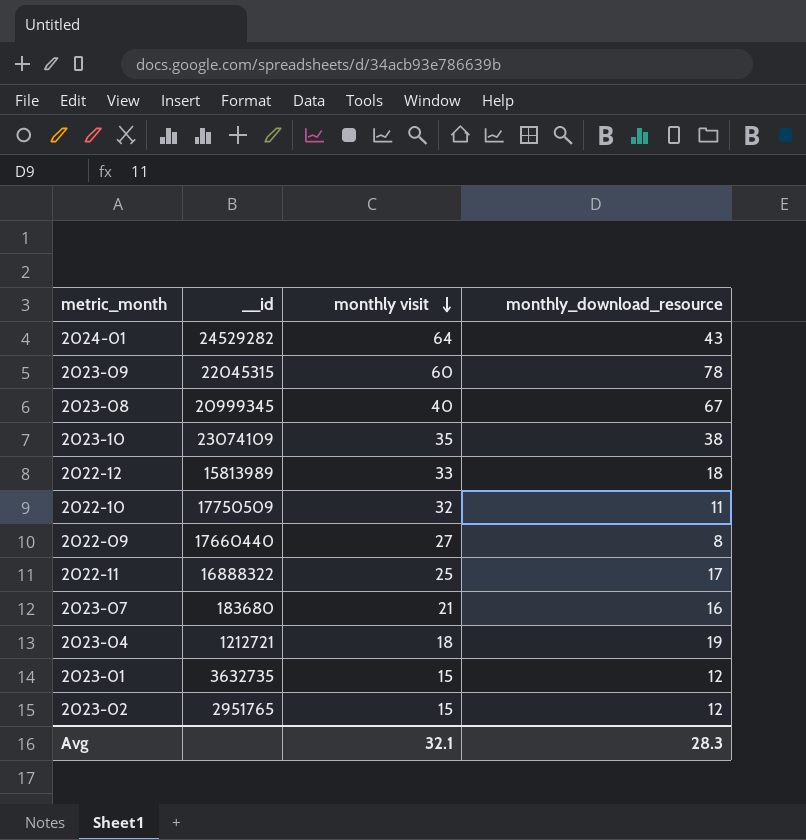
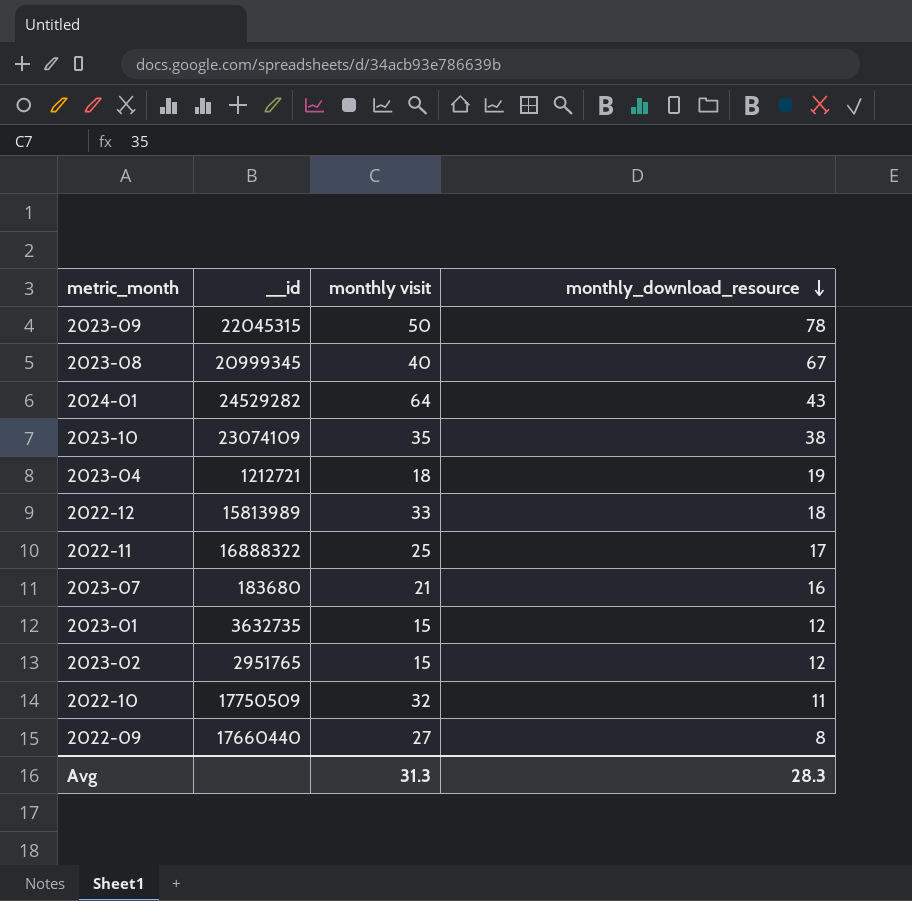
row order: monthly visit descending -> monthly_download_resource descending
2023-09 | monthly visit: 60 -> 50
Avg | monthly visit: 32.1 -> 31.3

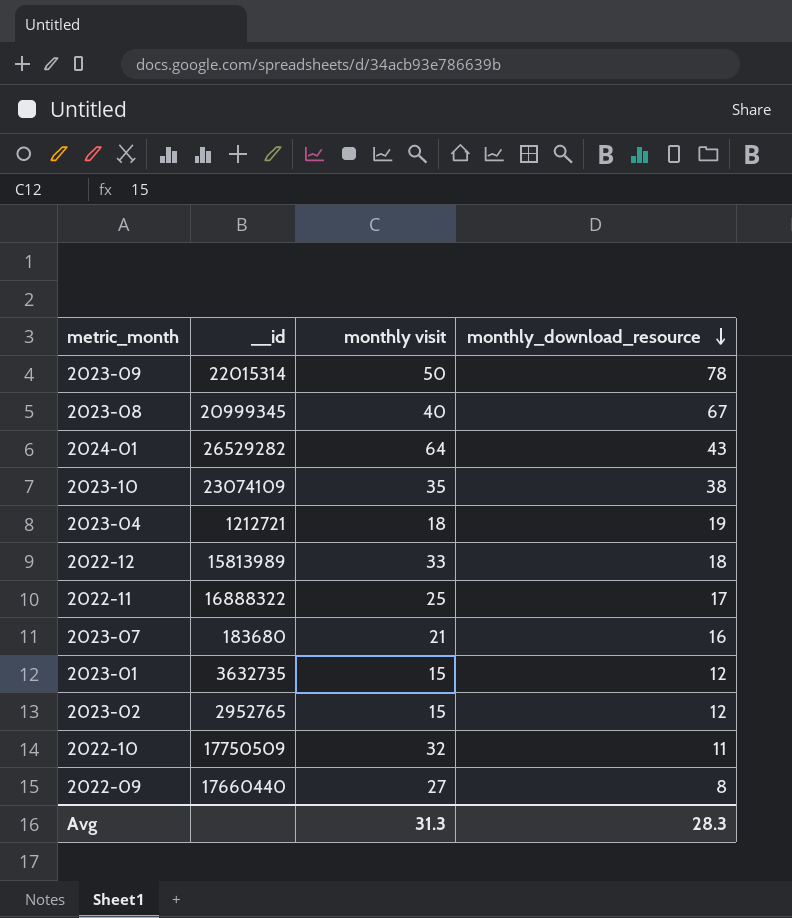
2023-09 | __id: 22045315 -> 22015314
2024-01 | __id: 24529282 -> 26529282
2023-02 | __id: 2951765 -> 2952765

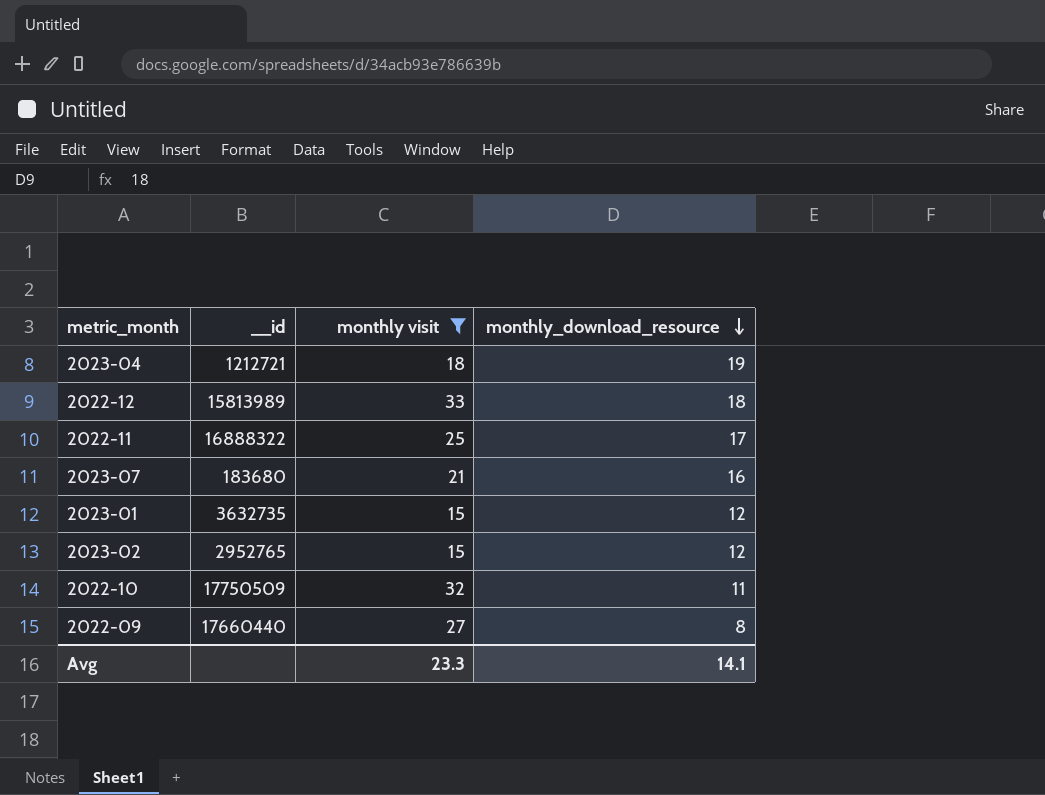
filter: none -> monthly visit <= 33
Avg | monthly visit: 31.3 -> 23.3
Avg | monthly_download_resource: 28.3 -> 14.1

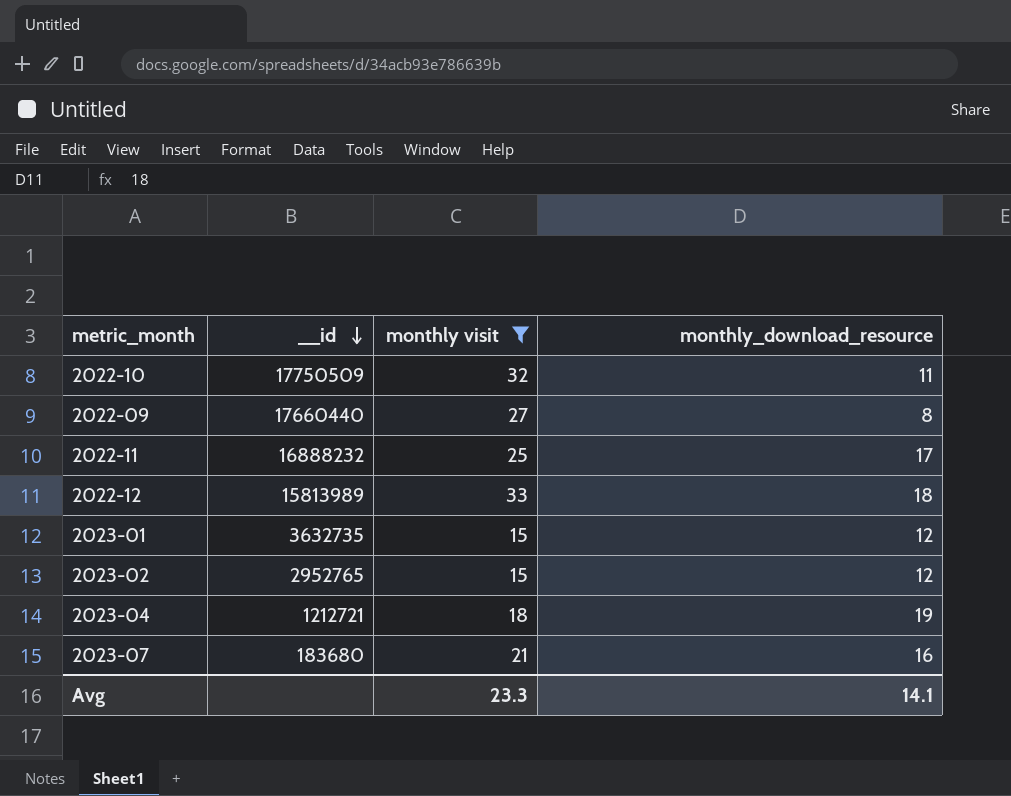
row order: monthly_download_resource descending -> __id descending
2022-11 | __id: 16888322 -> 16888232

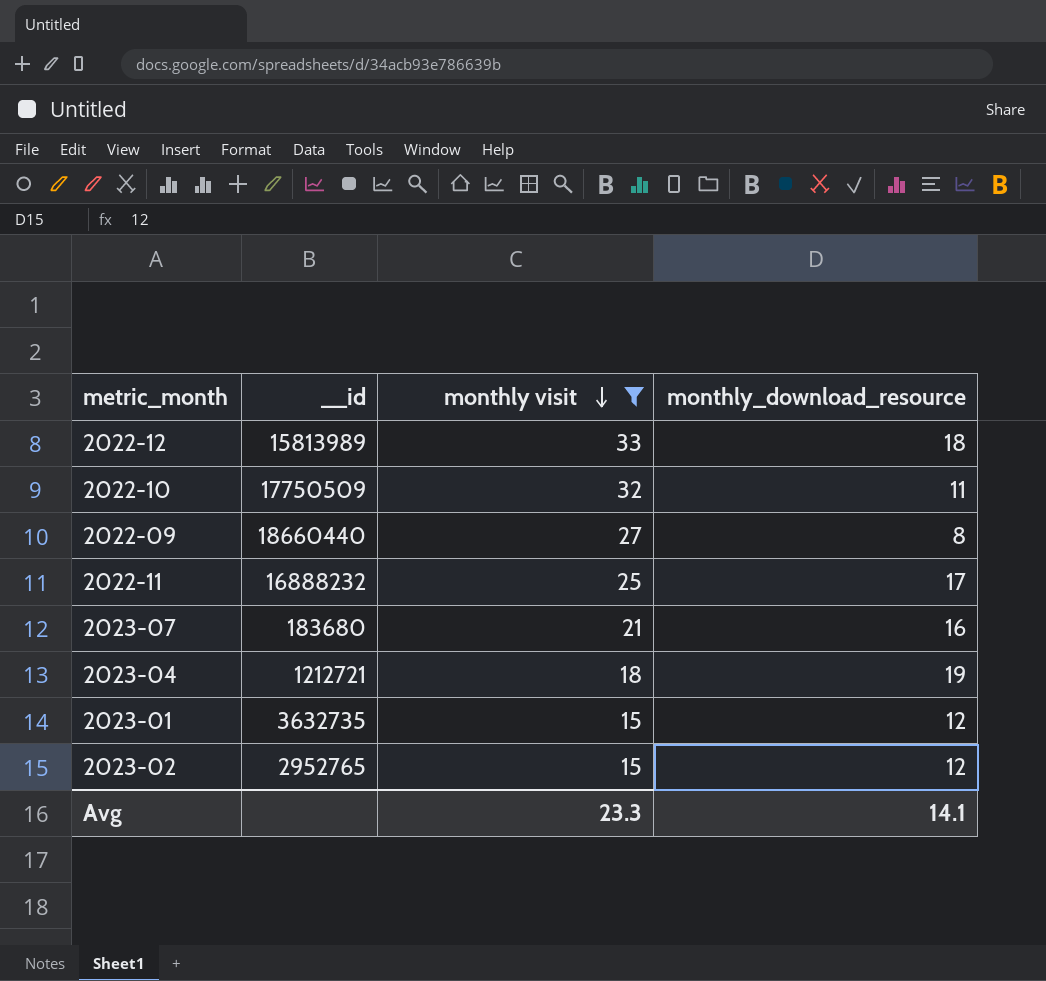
row order: __id descending -> monthly visit descending
2022-09 | __id: 17660440 -> 18660440

